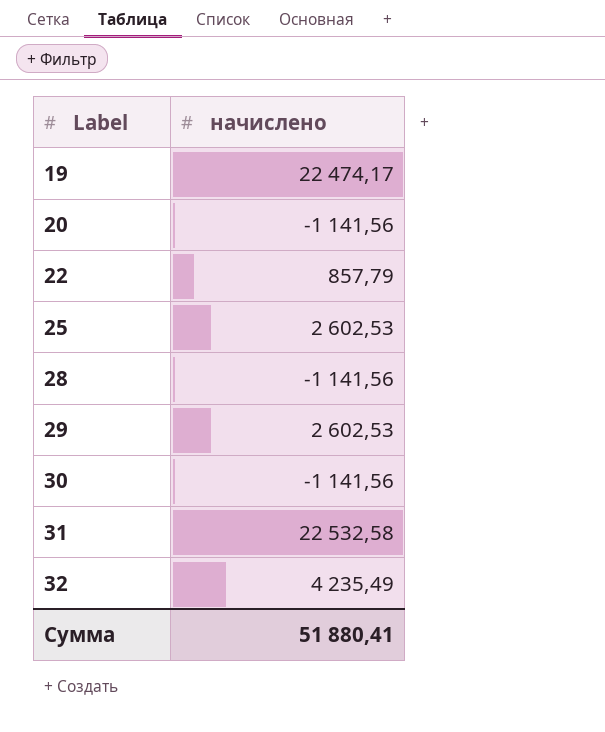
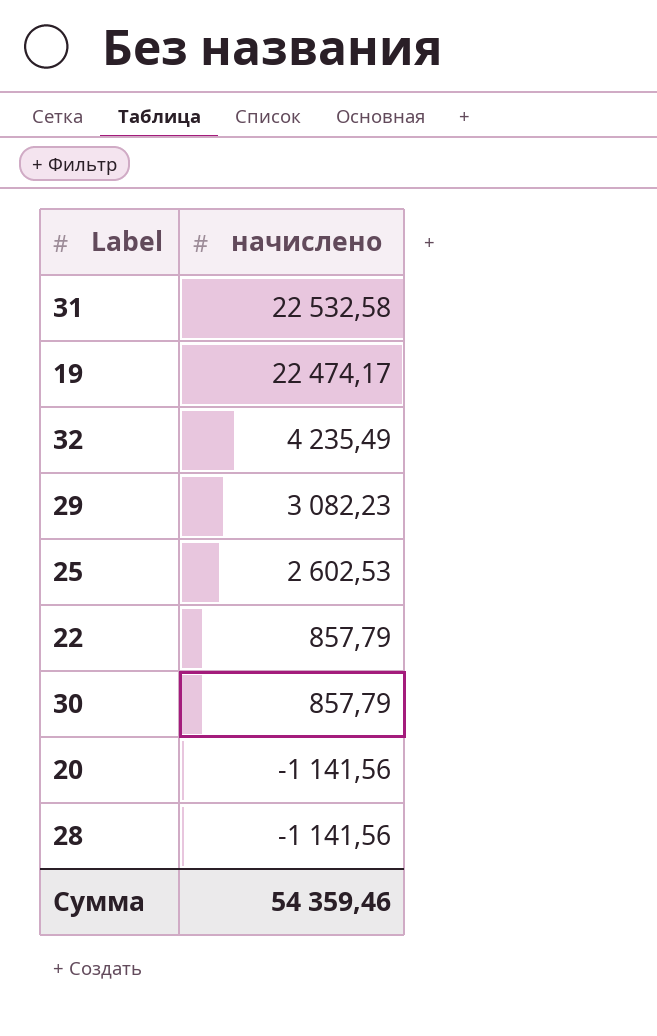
row order: Label ascending -> начислено descending
29 | начислено: 2 602,53 -> 3 082,23
30 | начислено: -1 141,56 -> 857,79
Сумма | начислено: 51 880,41 -> 54 359,46

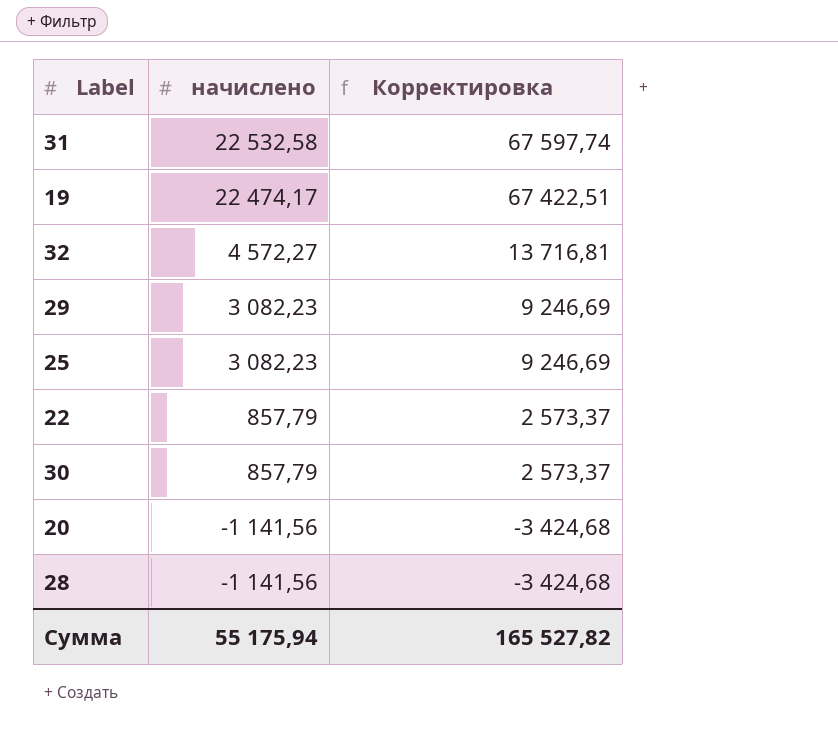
column Корректировка | formula: none -> [начислено] * 3
32 | начислено: 4 235,49 -> 4 572,27
25 | начислено: 2 602,53 -> 3 082,23
Сумма | начислено: 54 359,46 -> 55 175,94

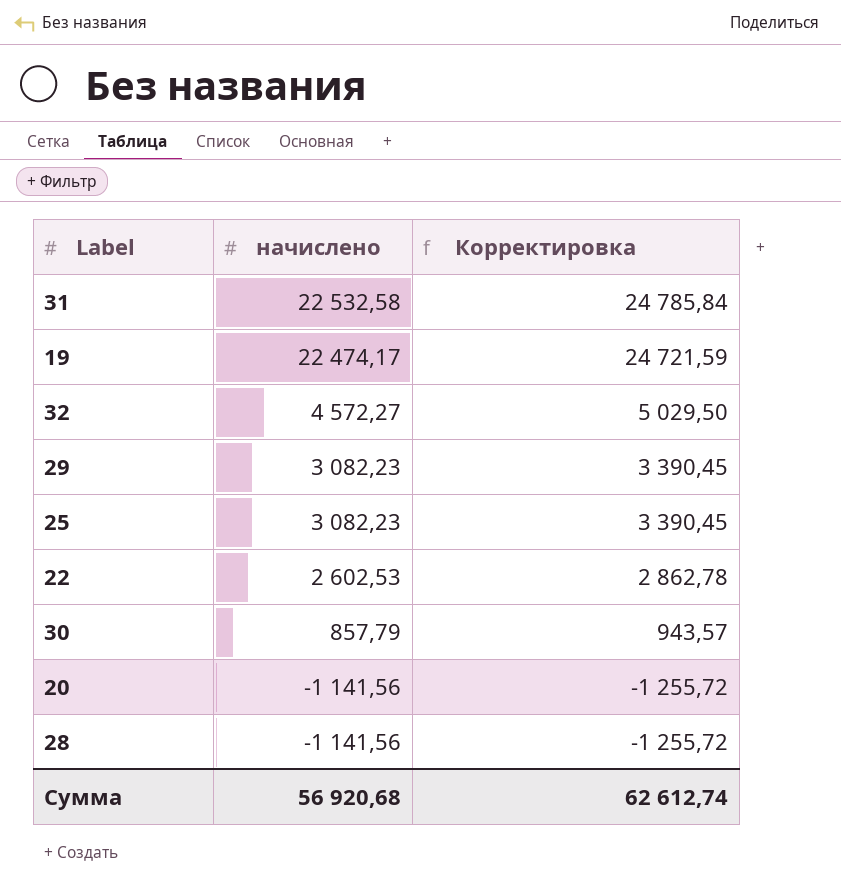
column Корректировка | formula: [начислено] * 3 -> [начислено] * 1,1
22 | начислено: 857,79 -> 2 602,53
Сумма | начислено: 55 175,94 -> 56 920,68
Сумма | Корректировка: 165 527,82 -> 62 612,74

